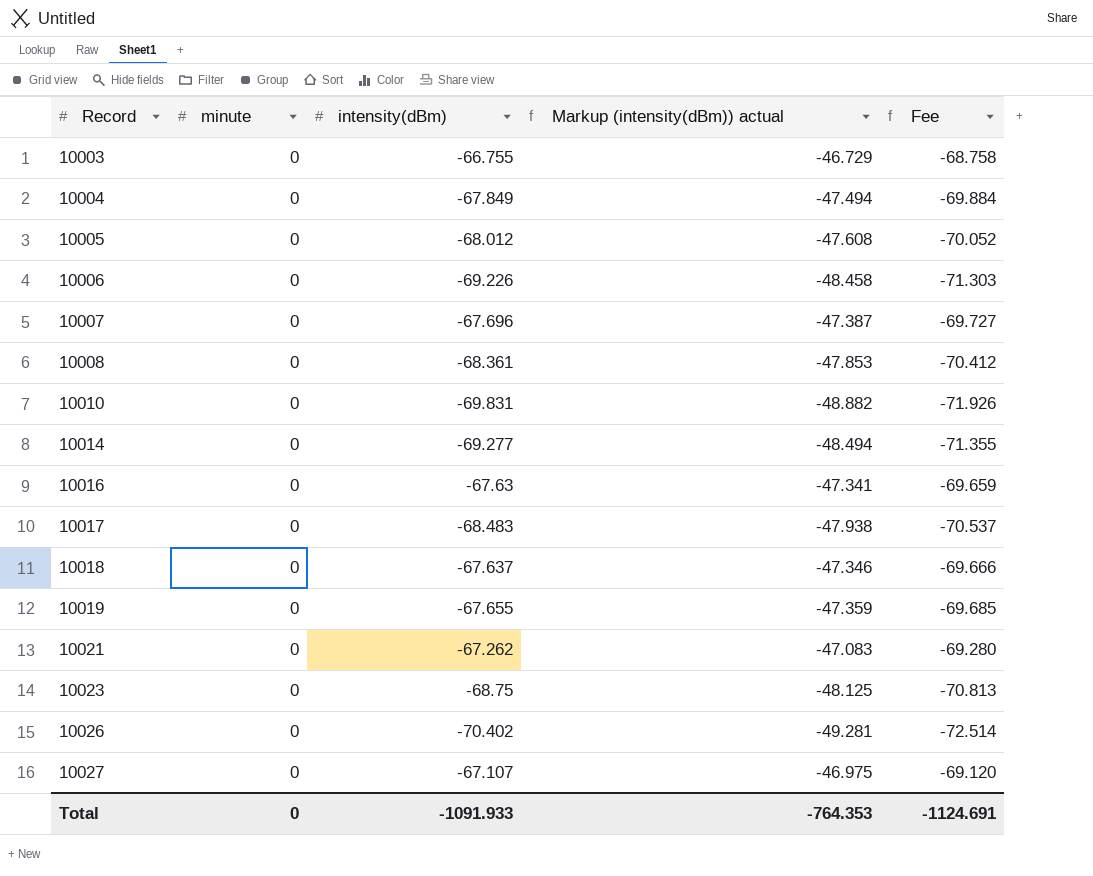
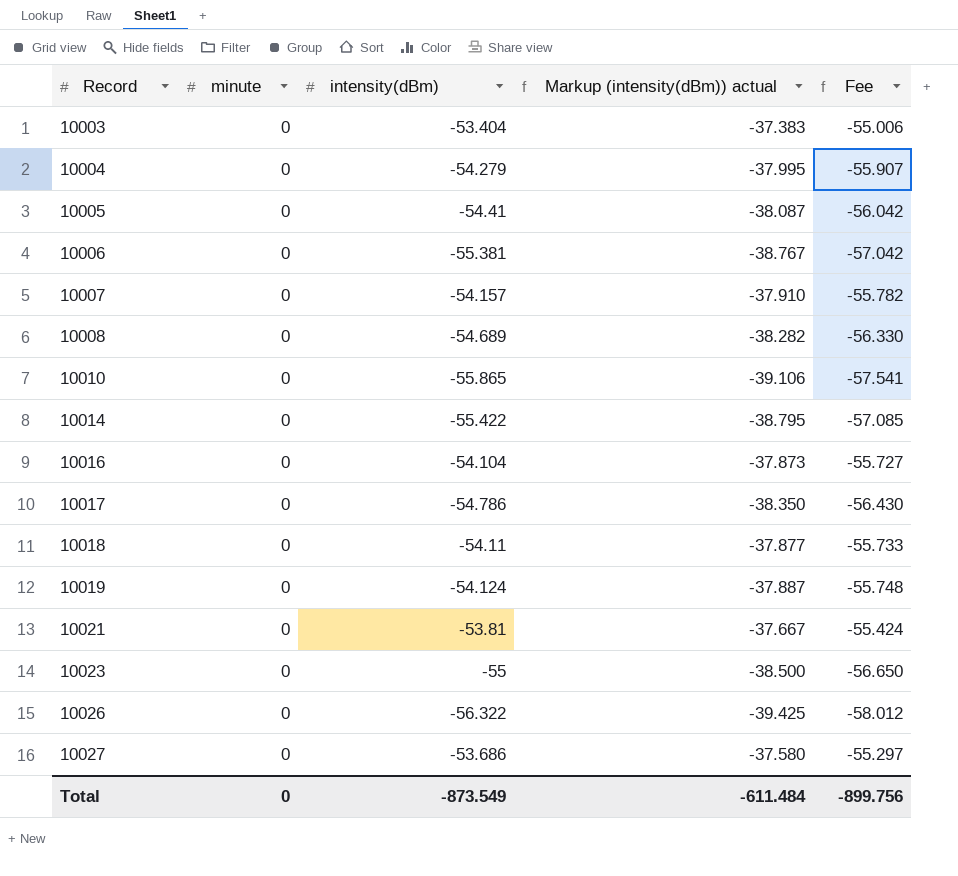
10003 | intensity(dBm): -66.755 -> -53.404
10003 | Markup (intensity(dBm)) actual: -46.729 -> -37.383
10003 | Fee: -68.758 -> -55.006
10004 | intensity(dBm): -67.849 -> -54.279
10004 | Markup (intensity(dBm)) actual: -47.494 -> -37.995
10004 | Fee: -69.884 -> -55.907
10005 | intensity(dBm): -68.012 -> -54.41
10005 | Markup (intensity(dBm)) actual: -47.608 -> -38.087
10005 | Fee: -70.052 -> -56.042
10006 | intensity(dBm): -69.226 -> -55.381
10006 | Markup (intensity(dBm)) actual: -48.458 -> -38.767
10006 | Fee: -71.303 -> -57.042
10007 | intensity(dBm): -67.696 -> -54.157
10007 | Markup (intensity(dBm)) actual: -47.387 -> -37.910
10007 | Fee: -69.727 -> -55.782
10008 | intensity(dBm): -68.361 -> -54.689
10008 | Markup (intensity(dBm)) actual: -47.853 -> -38.282
10008 | Fee: -70.412 -> -56.330
10010 | intensity(dBm): -69.831 -> -55.865
10010 | Markup (intensity(dBm)) actual: -48.882 -> -39.106
10010 | Fee: -71.926 -> -57.541
10014 | intensity(dBm): -69.277 -> -55.422
10014 | Markup (intensity(dBm)) actual: -48.494 -> -38.795
10014 | Fee: -71.355 -> -57.085
10016 | intensity(dBm): -67.63 -> -54.104
10016 | Markup (intensity(dBm)) actual: -47.341 -> -37.873
10016 | Fee: -69.659 -> -55.727
10017 | intensity(dBm): -68.483 -> -54.786
10017 | Markup (intensity(dBm)) actual: -47.938 -> -38.350
10017 | Fee: -70.537 -> -56.430
10018 | intensity(dBm): -67.637 -> -54.11
10018 | Markup (intensity(dBm)) actual: -47.346 -> -37.877
10018 | Fee: -69.666 -> -55.733
10019 | intensity(dBm): -67.655 -> -54.124
10019 | Markup (intensity(dBm)) actual: -47.359 -> -37.887
10019 | Fee: -69.685 -> -55.748
10021 | intensity(dBm): -67.262 -> -53.81
10021 | Markup (intensity(dBm)) actual: -47.083 -> -37.667
10021 | Fee: -69.280 -> -55.424
10023 | intensity(dBm): -68.75 -> -55
10023 | Markup (intensity(dBm)) actual: -48.125 -> -38.500
10023 | Fee: -70.813 -> -56.650
10026 | intensity(dBm): -70.402 -> -56.322
10026 | Markup (intensity(dBm)) actual: -49.281 -> -39.425
10026 | Fee: -72.514 -> -58.012
10027 | intensity(dBm): -67.107 -> -53.686
10027 | Markup (intensity(dBm)) actual: -46.975 -> -37.580
10027 | Fee: -69.120 -> -55.297
Total | intensity(dBm): -1091.933 -> -873.549
Total | Markup (intensity(dBm)) actual: -764.353 -> -611.484
Total | Fee: -1124.691 -> -899.756

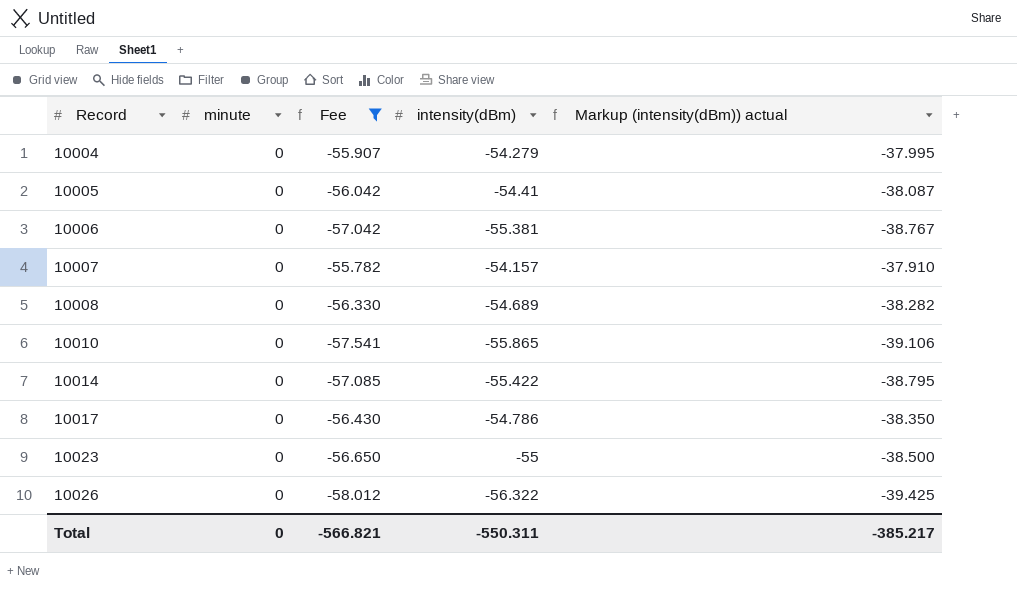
filter: none -> Fee <= -55.782
column Fee | position: 5 -> 3
Total | Fee: -899.756 -> -566.821
Total | intensity(dBm): -873.549 -> -550.311
Total | Markup (intensity(dBm)) actual: -611.484 -> -385.217

